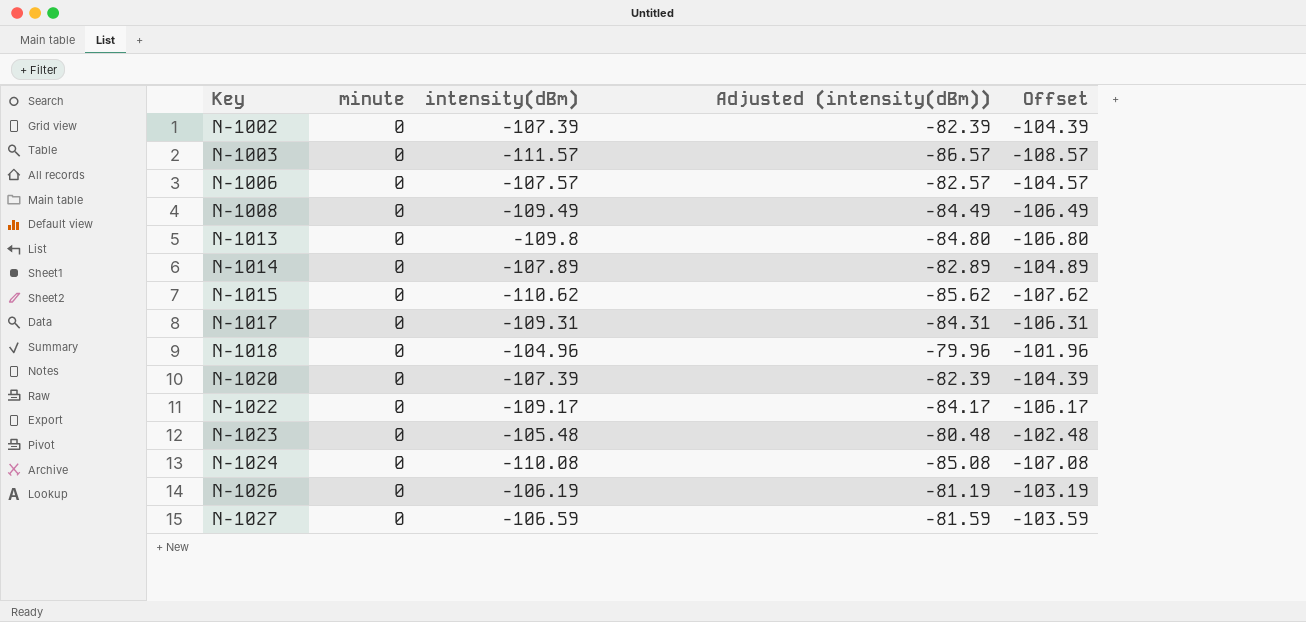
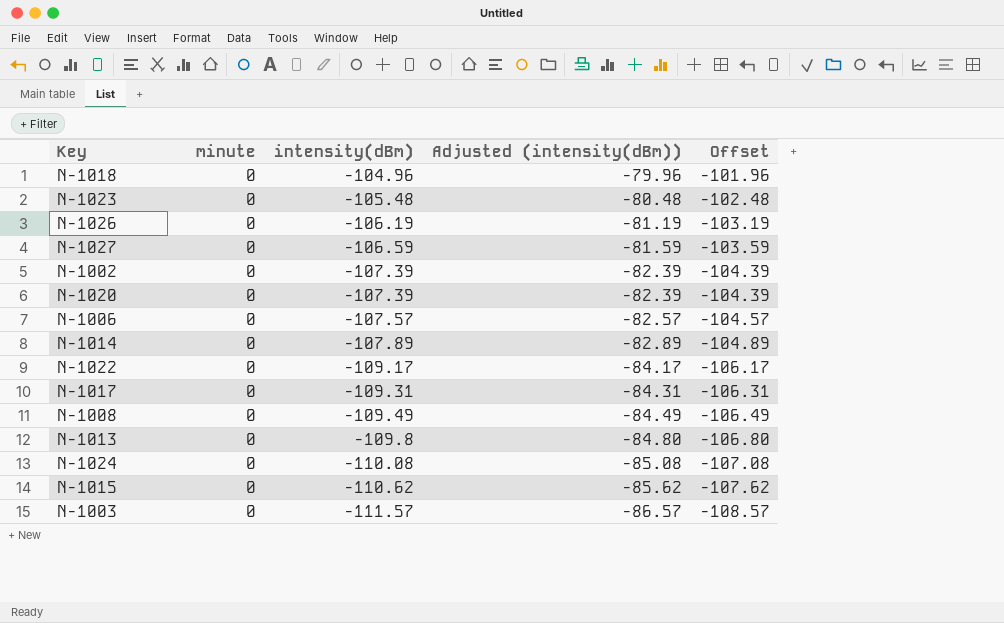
row order: Key ascending -> intensity(dBm) descending

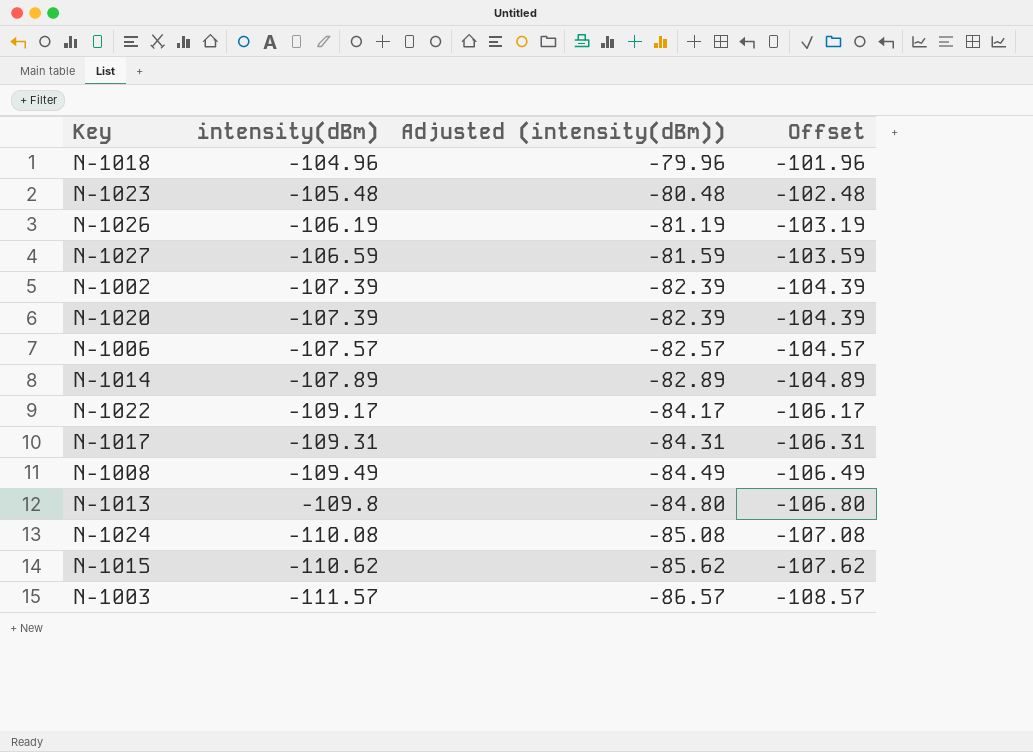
column minute | position: 2 -> none

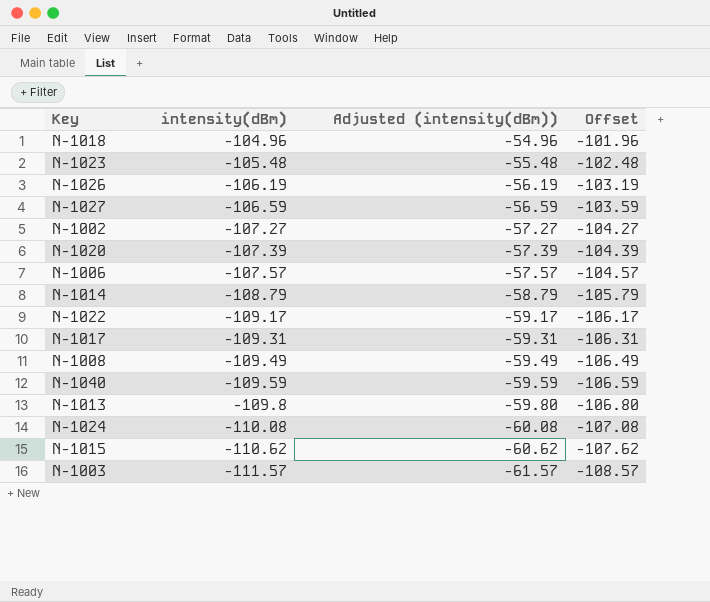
column Adjusted (intensity(dBm)) | formula: [intensity(dBm)] + 25 -> [intensity(dBm)] + 50
N-1002 | intensity(dBm): -107.39 -> -107.27
N-1002 | Offset: -104.39 -> -104.27
N-1014 | intensity(dBm): -107.89 -> -108.79
N-1014 | Offset: -104.89 -> -105.79
row N-1040: none -> -109.59 | -59.59 | -106.59

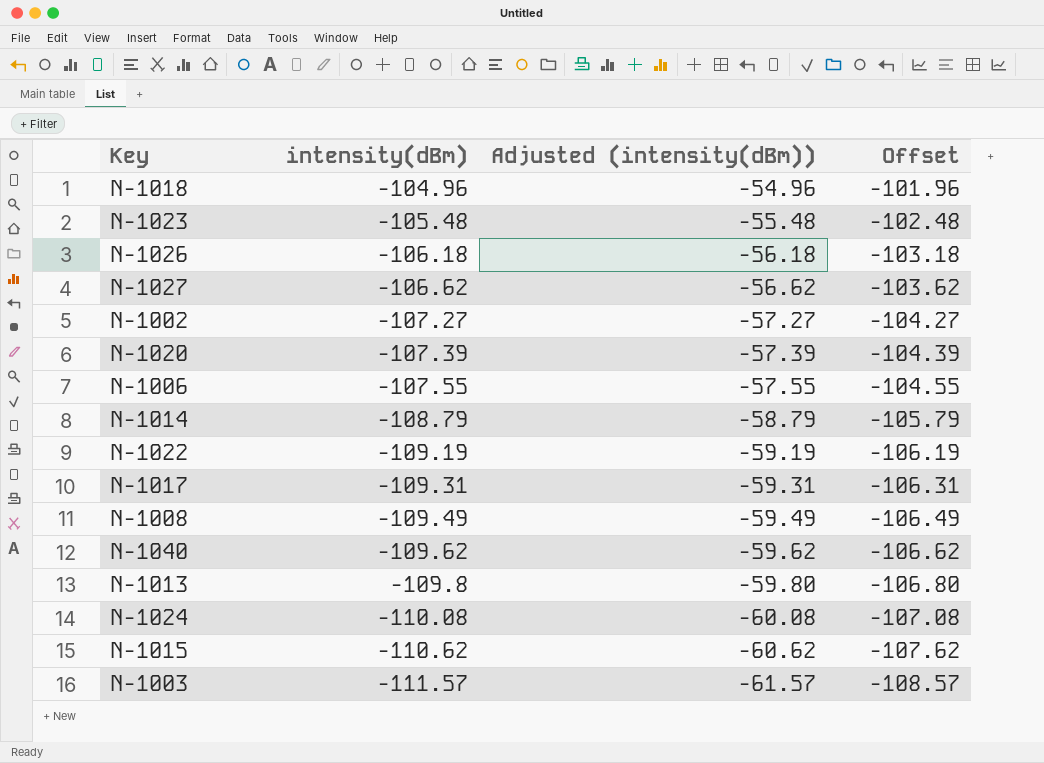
N-1026 | intensity(dBm): -106.19 -> -106.18
N-1026 | Adjusted (intensity(dBm)): -56.19 -> -56.18
N-1026 | Offset: -103.19 -> -103.18
N-1027 | intensity(dBm): -106.59 -> -106.62
N-1027 | Adjusted (intensity(dBm)): -56.59 -> -56.62
N-1027 | Offset: -103.59 -> -103.62
N-1006 | intensity(dBm): -107.57 -> -107.55
N-1006 | Adjusted (intensity(dBm)): -57.57 -> -57.55
N-1006 | Offset: -104.57 -> -104.55
N-1022 | intensity(dBm): -109.17 -> -109.19
N-1022 | Adjusted (intensity(dBm)): -59.17 -> -59.19
N-1022 | Offset: -106.17 -> -106.19
N-1040 | intensity(dBm): -109.59 -> -109.62
N-1040 | Adjusted (intensity(dBm)): -59.59 -> -59.62
N-1040 | Offset: -106.59 -> -106.62

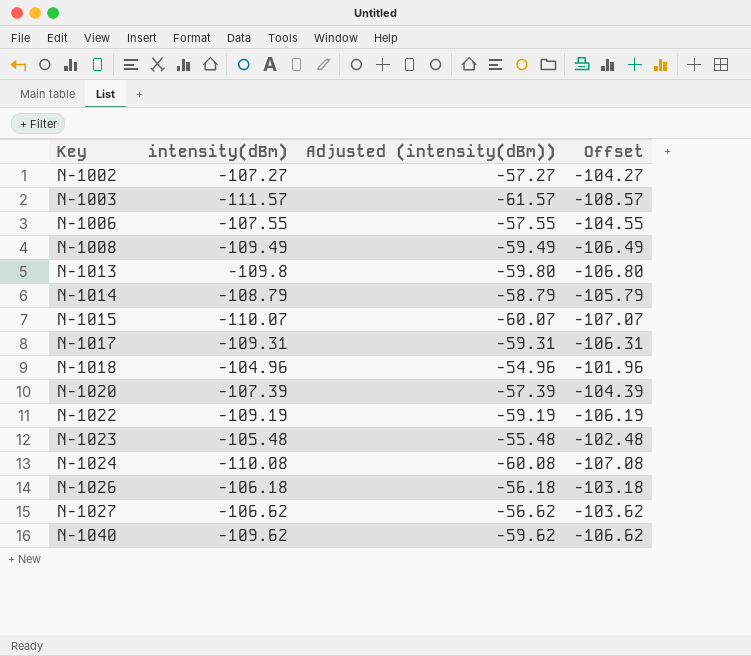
row order: intensity(dBm) descending -> Key ascending
N-1015 | intensity(dBm): -110.62 -> -110.07
N-1015 | Adjusted (intensity(dBm)): -60.62 -> -60.07
N-1015 | Offset: -107.62 -> -107.07

